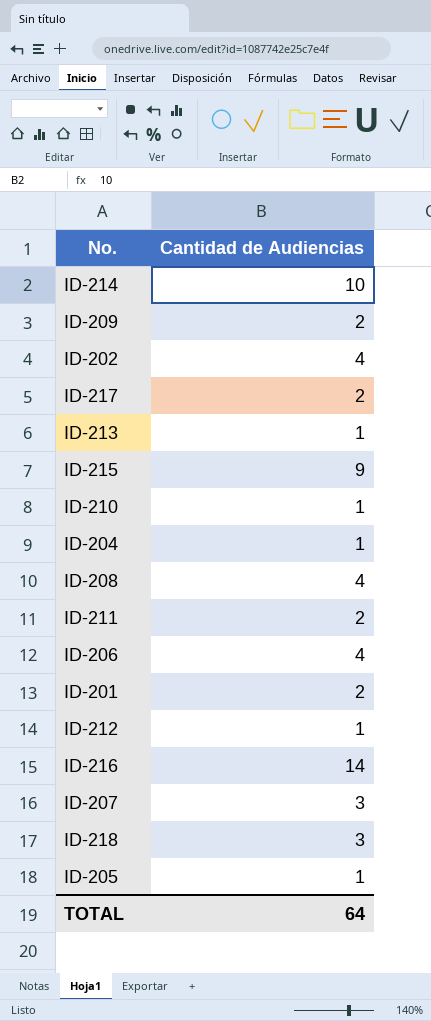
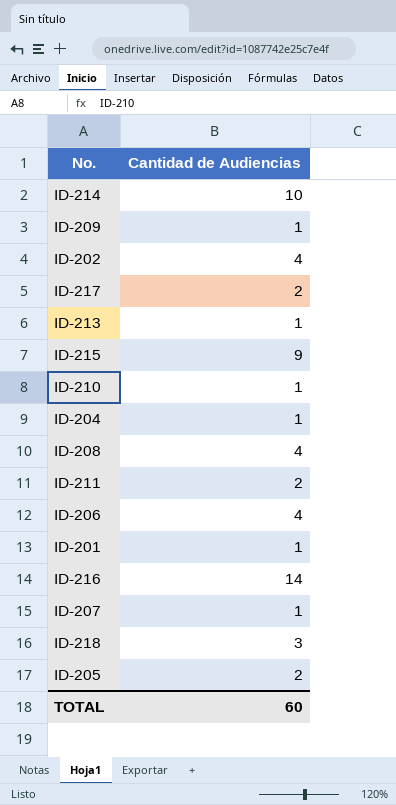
row ID-212: 1 -> none
ID-209 | Cantidad de Audiencias: 2 -> 1
ID-201 | Cantidad de Audiencias: 2 -> 1
ID-207 | Cantidad de Audiencias: 3 -> 1
ID-205 | Cantidad de Audiencias: 1 -> 2
TOTAL | Cantidad de Audiencias: 64 -> 60

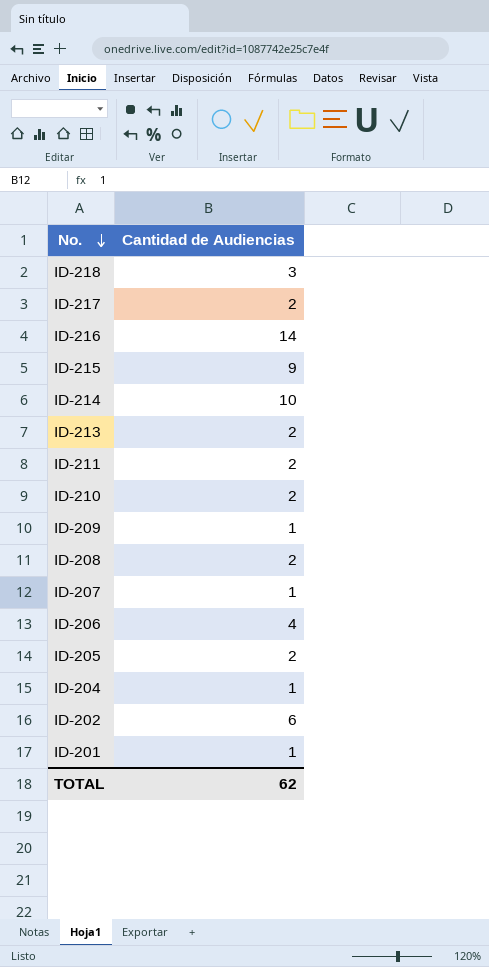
row order: none -> No. descending
ID-213 | Cantidad de Audiencias: 1 -> 2
ID-210 | Cantidad de Audiencias: 1 -> 2
ID-208 | Cantidad de Audiencias: 4 -> 2
ID-202 | Cantidad de Audiencias: 4 -> 6
TOTAL | Cantidad de Audiencias: 60 -> 62

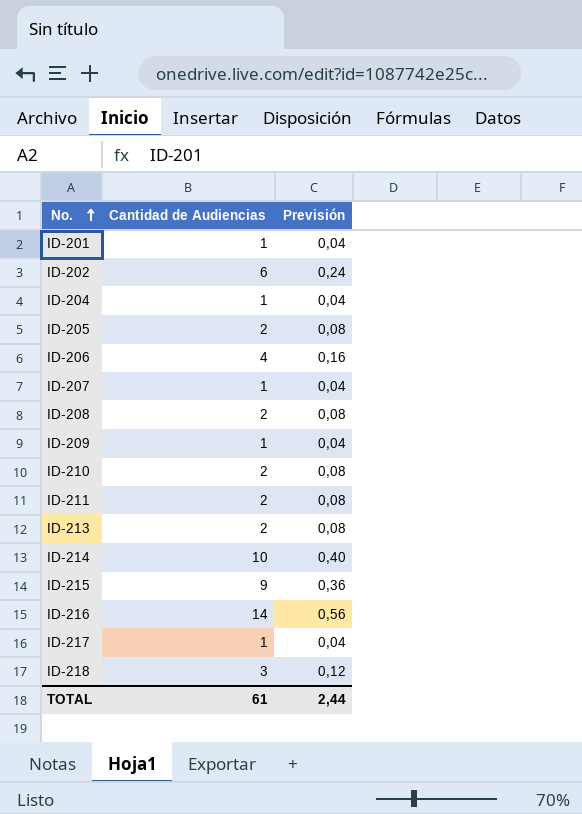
row order: No. descending -> No. ascending
column Previsión | formula: none -> [Cantidad de Audiencias] * 0,04
ID-217 | Cantidad de Audiencias: 2 -> 1
TOTAL | Cantidad de Audiencias: 62 -> 61

